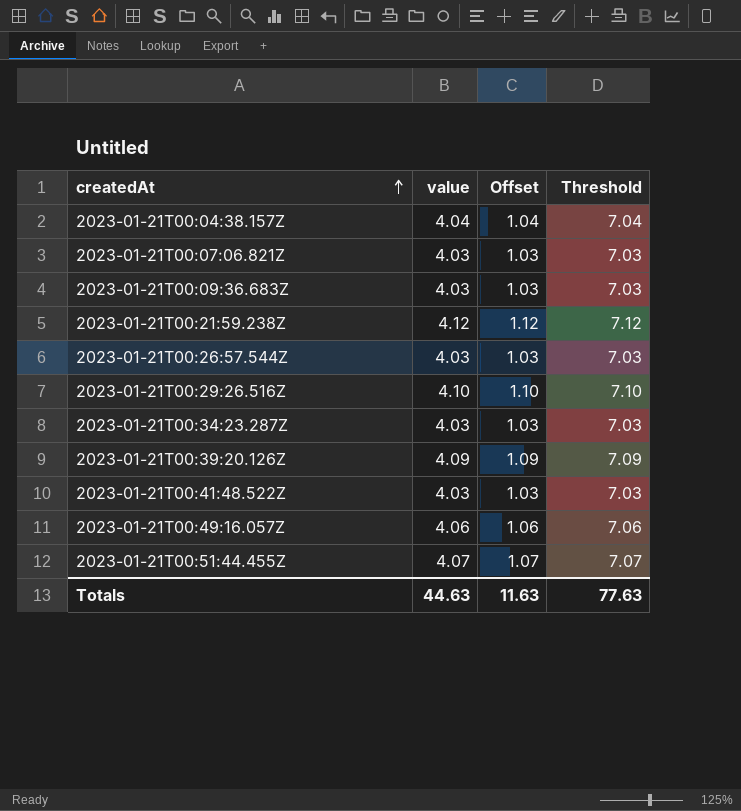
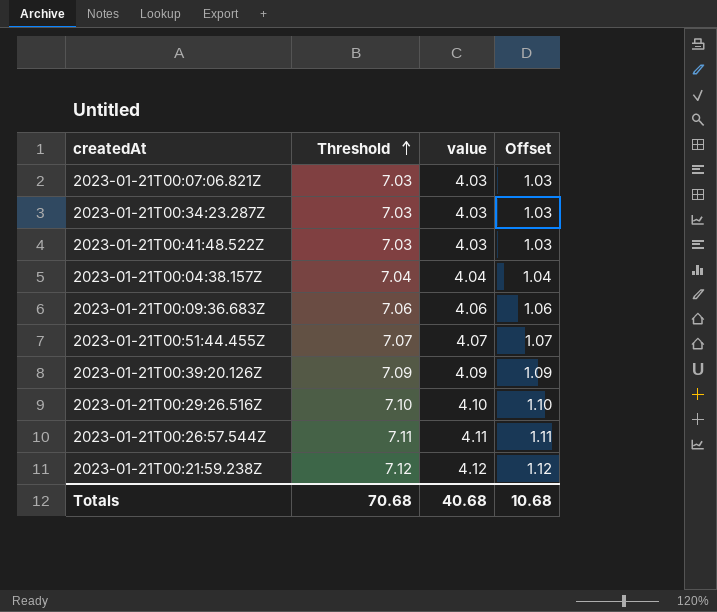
row order: createdAt ascending -> Threshold ascending
column Threshold | position: 4 -> 2
row 2023-01-21T00:49:16.057Z: 4.06 | 1.06 | 7.06 -> none
2023-01-21T00:09:36.683Z | Threshold: 7.03 -> 7.06
2023-01-21T00:09:36.683Z | value: 4.03 -> 4.06
2023-01-21T00:09:36.683Z | Offset: 1.03 -> 1.06
2023-01-21T00:26:57.544Z | Threshold: 7.03 -> 7.11
2023-01-21T00:26:57.544Z | value: 4.03 -> 4.11
2023-01-21T00:26:57.544Z | Offset: 1.03 -> 1.11
Totals | Threshold: 77.63 -> 70.68
Totals | value: 44.63 -> 40.68
Totals | Offset: 11.63 -> 10.68

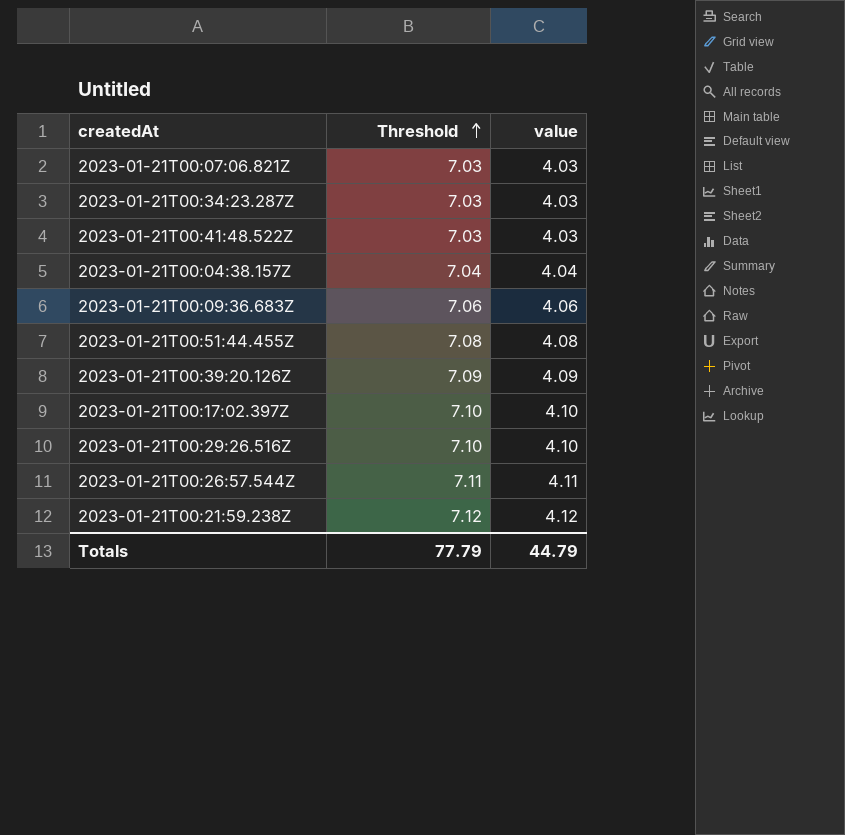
column Offset | formula: [value] - 3 -> none
2023-01-21T00:51:44.455Z | Threshold: 7.07 -> 7.08
2023-01-21T00:51:44.455Z | value: 4.07 -> 4.08
row 2023-01-21T00:17:02.397Z: none -> 7.10 | 4.10
Totals | Threshold: 70.68 -> 77.79
Totals | value: 40.68 -> 44.79

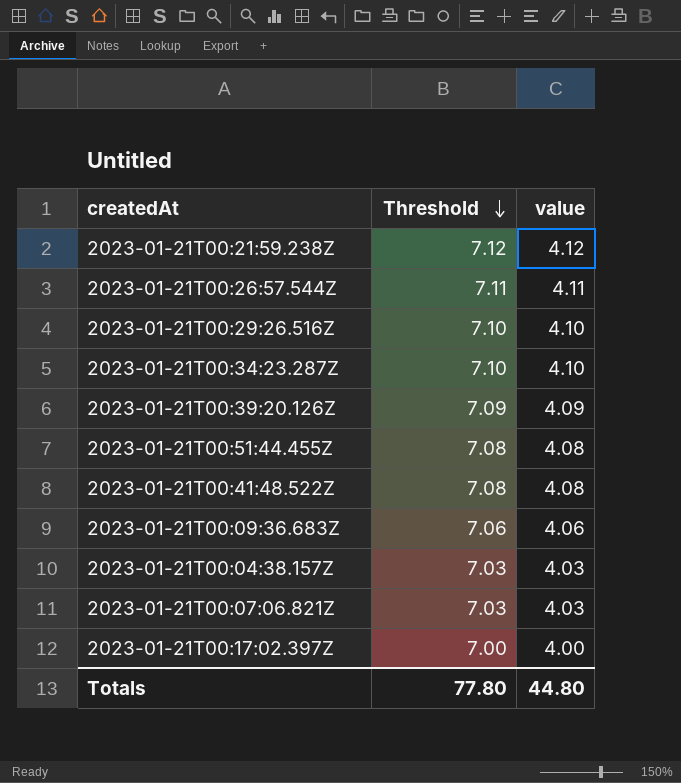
row order: Threshold ascending -> Threshold descending
2023-01-21T00:34:23.287Z | Threshold: 7.03 -> 7.10
2023-01-21T00:34:23.287Z | value: 4.03 -> 4.10
2023-01-21T00:41:48.522Z | Threshold: 7.03 -> 7.08
2023-01-21T00:41:48.522Z | value: 4.03 -> 4.08
2023-01-21T00:04:38.157Z | Threshold: 7.04 -> 7.03
2023-01-21T00:04:38.157Z | value: 4.04 -> 4.03
2023-01-21T00:17:02.397Z | Threshold: 7.10 -> 7.00
2023-01-21T00:17:02.397Z | value: 4.10 -> 4.00
Totals | Threshold: 77.79 -> 77.80
Totals | value: 44.79 -> 44.80

